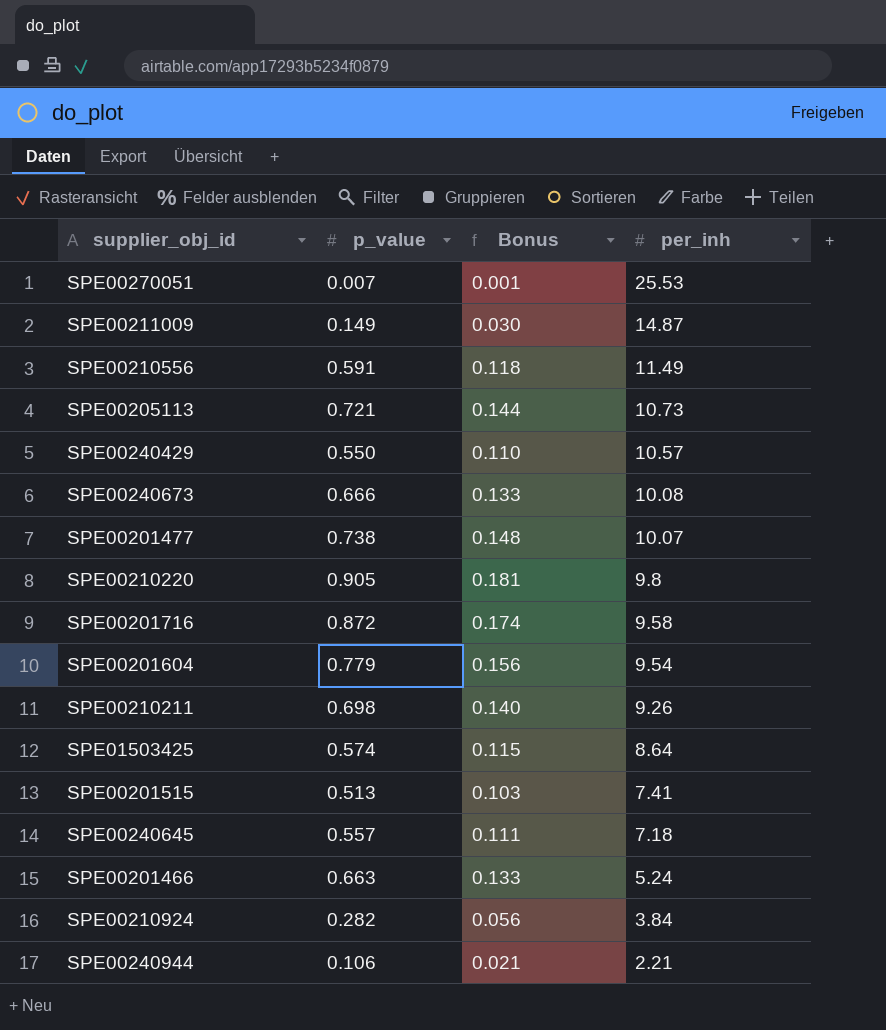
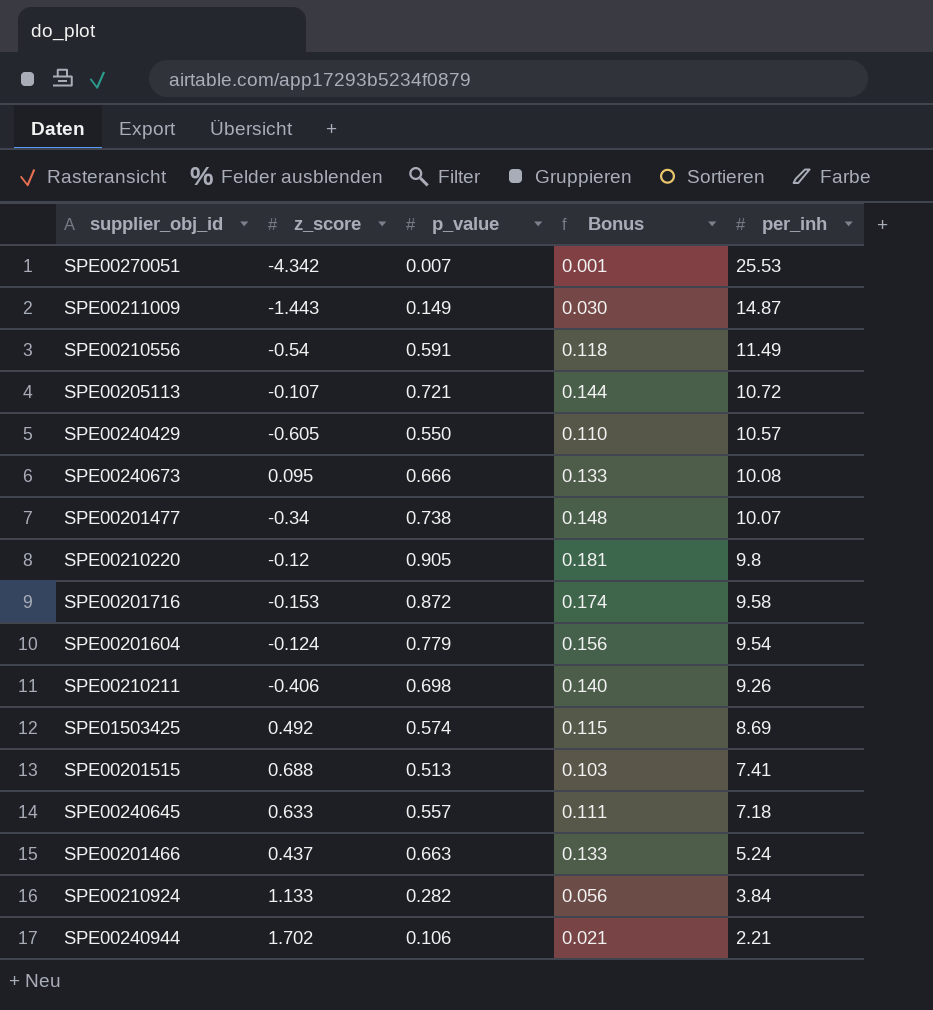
column z_score | position: none -> 2
SPE00205113 | per_inh: 10.73 -> 10.72
SPE01503425 | per_inh: 8.64 -> 8.69

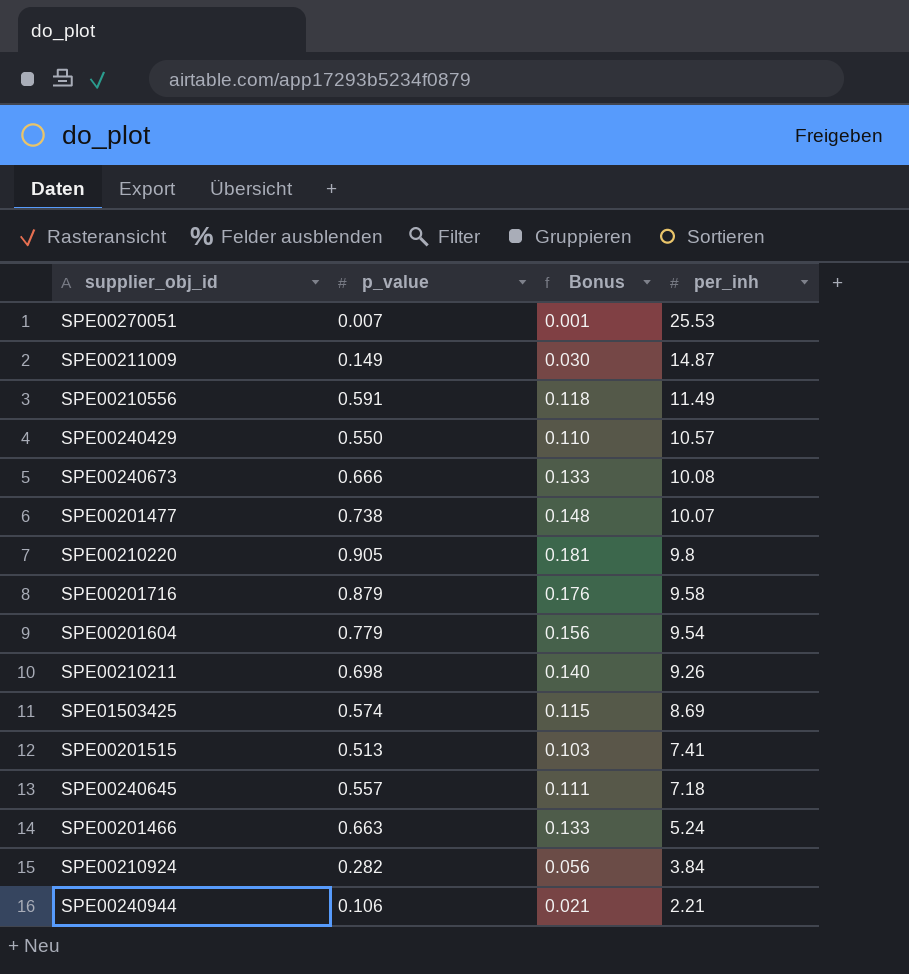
column z_score | position: 2 -> none
row SPE00205113: -0.107 | 0.721 | 0.144 | 10.72 -> none
SPE00201716 | p_value: 0.872 -> 0.879
SPE00201716 | Bonus: 0.174 -> 0.176

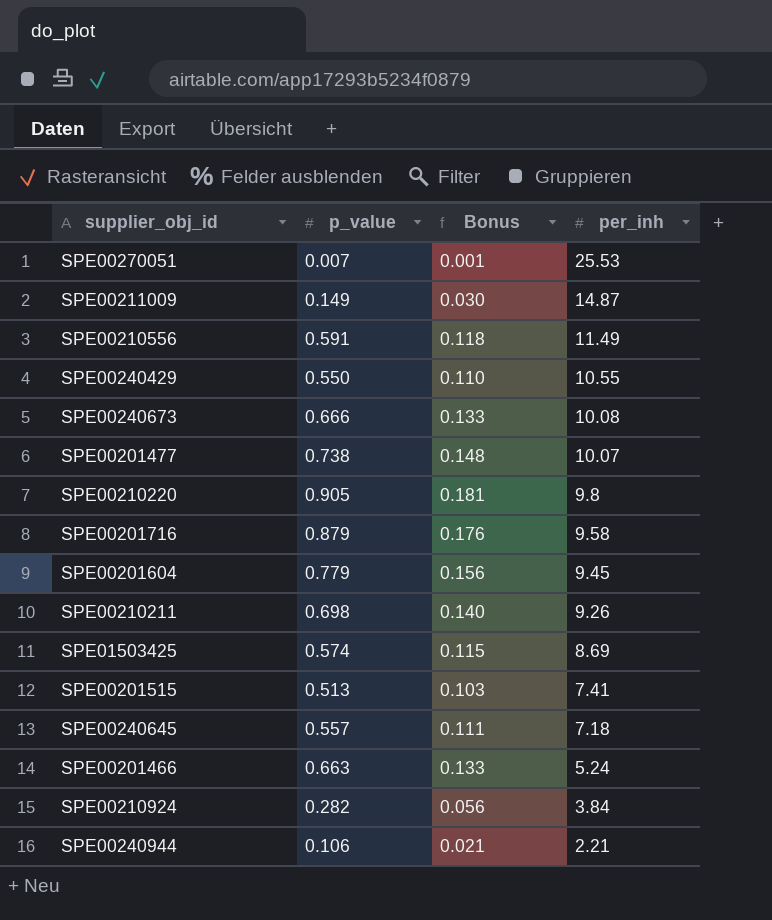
SPE00240429 | per_inh: 10.57 -> 10.55
SPE00201604 | per_inh: 9.54 -> 9.45

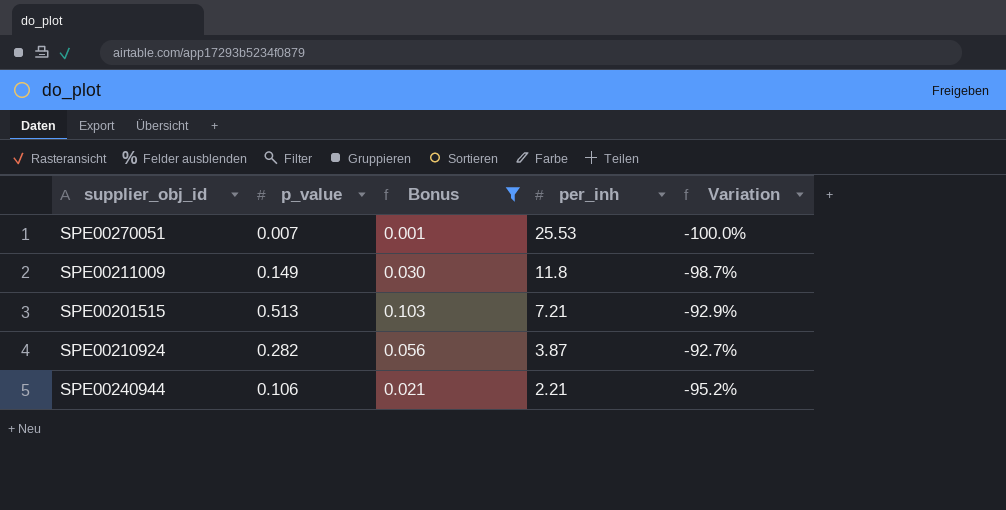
filter: none -> Bonus <= 0.103
column Variation | formula: none -> ([p_value] - [per_inh]) / [per_inh]
SPE00211009 | per_inh: 14.87 -> 11.8
SPE00201515 | per_inh: 7.41 -> 7.21
SPE00210924 | per_inh: 3.84 -> 3.87

